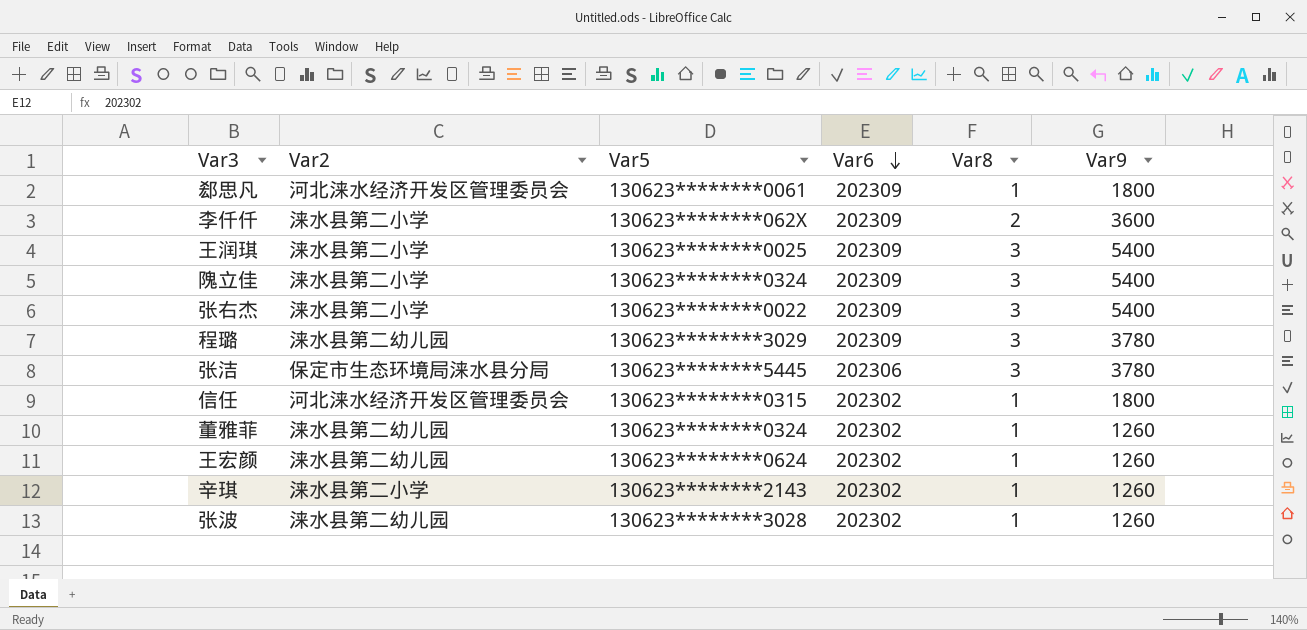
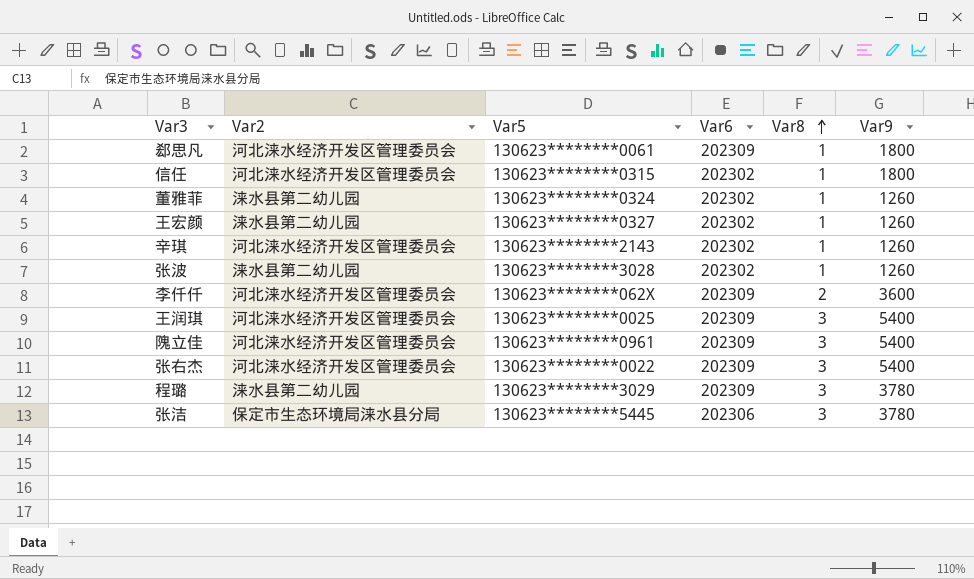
row order: Var6 descending -> Var8 ascending
王宏颜 | Var5: 130623********0624 -> 130623********0327
辛琪 | Var2: 涞水县第二小学 -> 河北涞水经济开发区管理委员会
李仟仟 | Var2: 涞水县第二小学 -> 河北涞水经济开发区管理委员会
王润琪 | Var2: 涞水县第二小学 -> 河北涞水经济开发区管理委员会
隗立佳 | Var2: 涞水县第二小学 -> 河北涞水经济开发区管理委员会
隗立佳 | Var5: 130623********0324 -> 130623********0961
张右杰 | Var2: 涞水县第二小学 -> 河北涞水经济开发区管理委员会

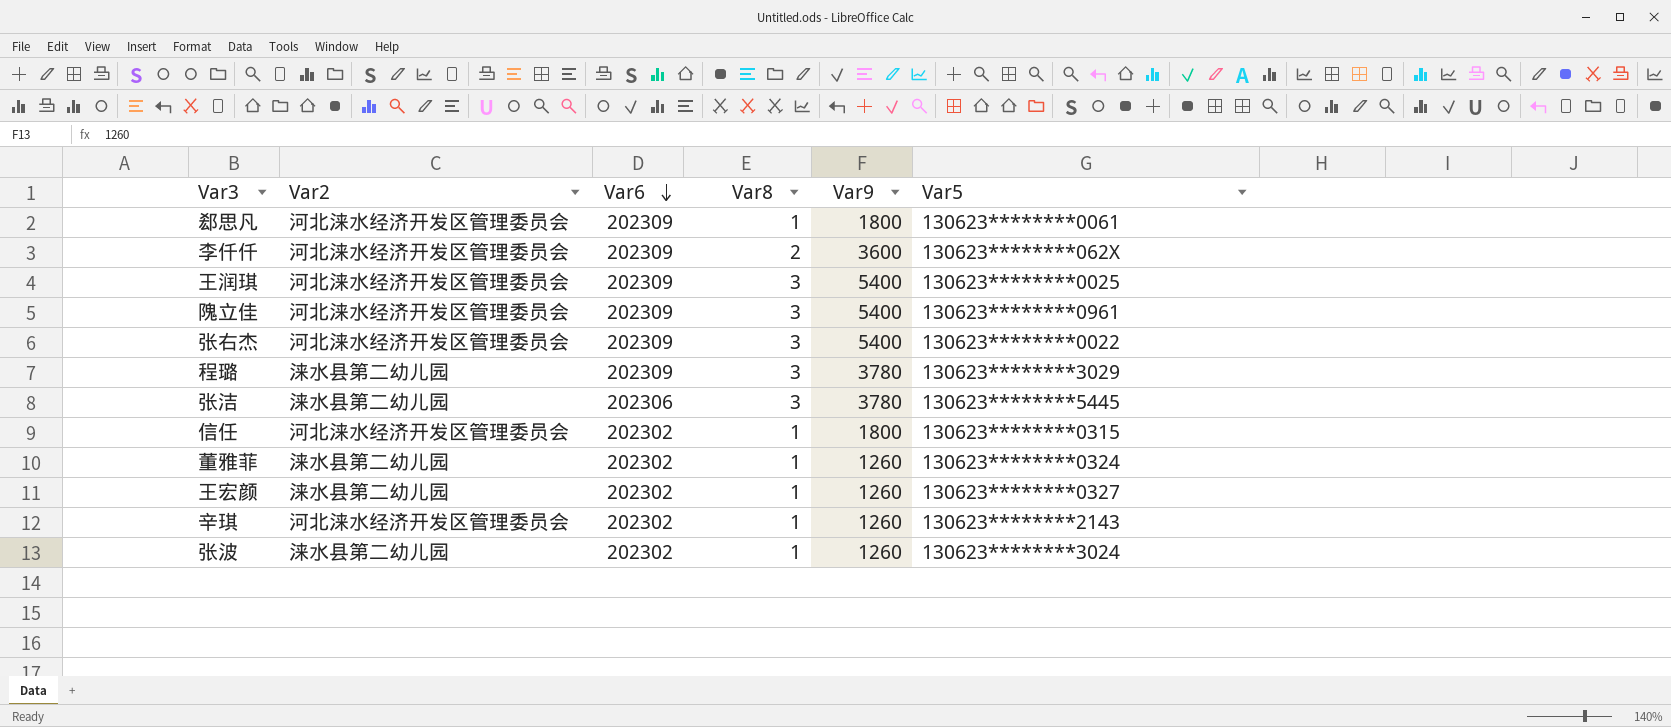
row order: Var8 ascending -> Var6 descending
column Var5 | position: 3 -> 6
张洁 | Var2: 保定市生态环境局涞水县分局 -> 涞水县第二幼儿园
张波 | Var5: 130623********3028 -> 130623********3024

